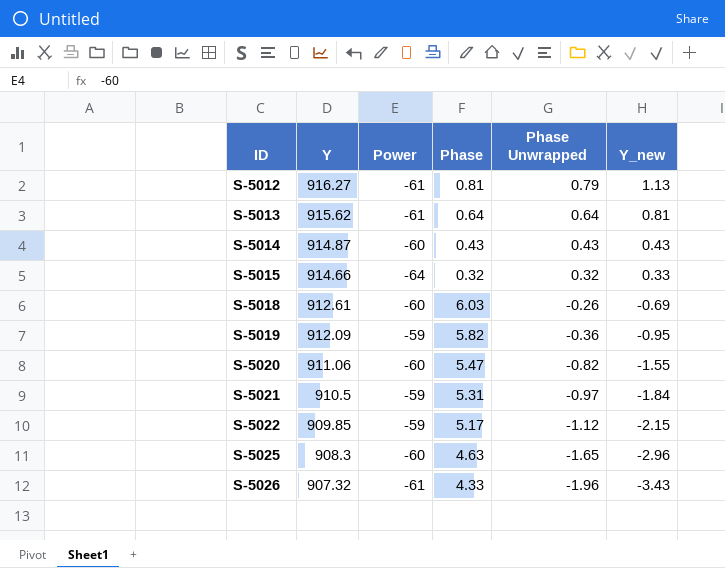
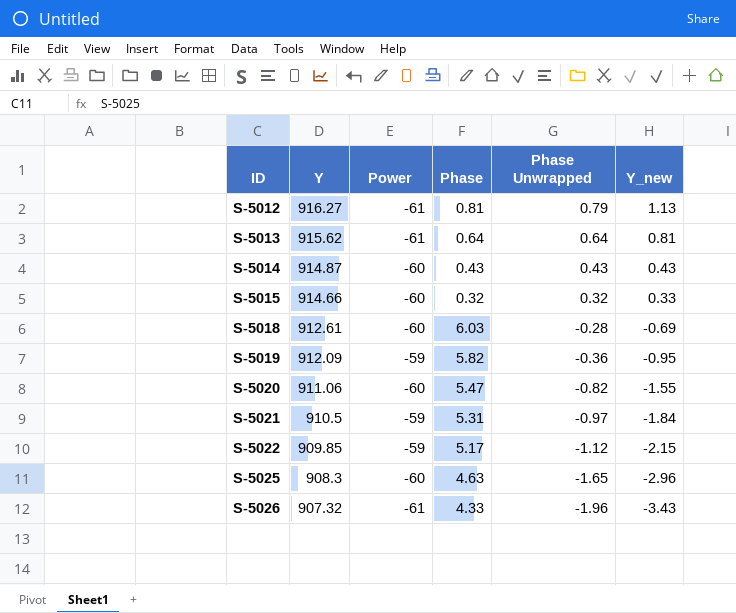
S-5015 | Power: -64 -> -60
S-5018 | Phase Unwrapped: -0.26 -> -0.28

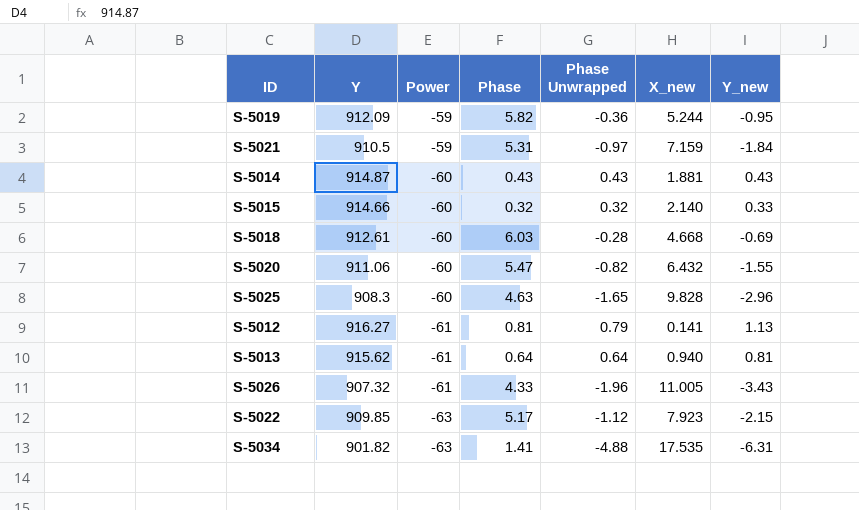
row order: ID ascending -> Power descending
column X_new | position: none -> 6
S-5022 | Power: -59 -> -63
row S-5034: none -> 901.82 | -63 | 1.41 | -4.88 | 17.535 | -6.31

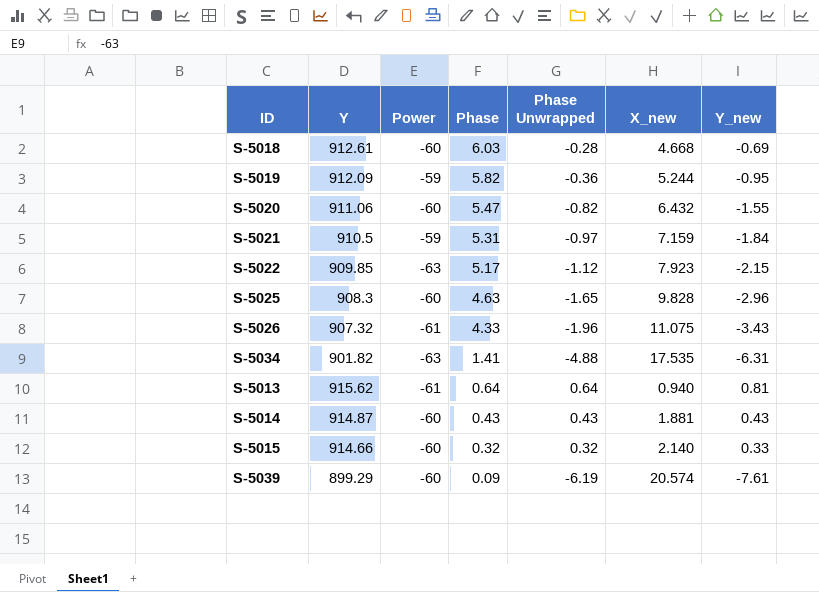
row order: Power descending -> Phase descending
row S-5012: 916.27 | -61 | 0.81 | 0.79 | 0.141 | 1.13 -> none
S-5026 | X_new: 11.005 -> 11.075
row S-5039: none -> 899.29 | -60 | 0.09 | -6.19 | 20.574 | -7.61

